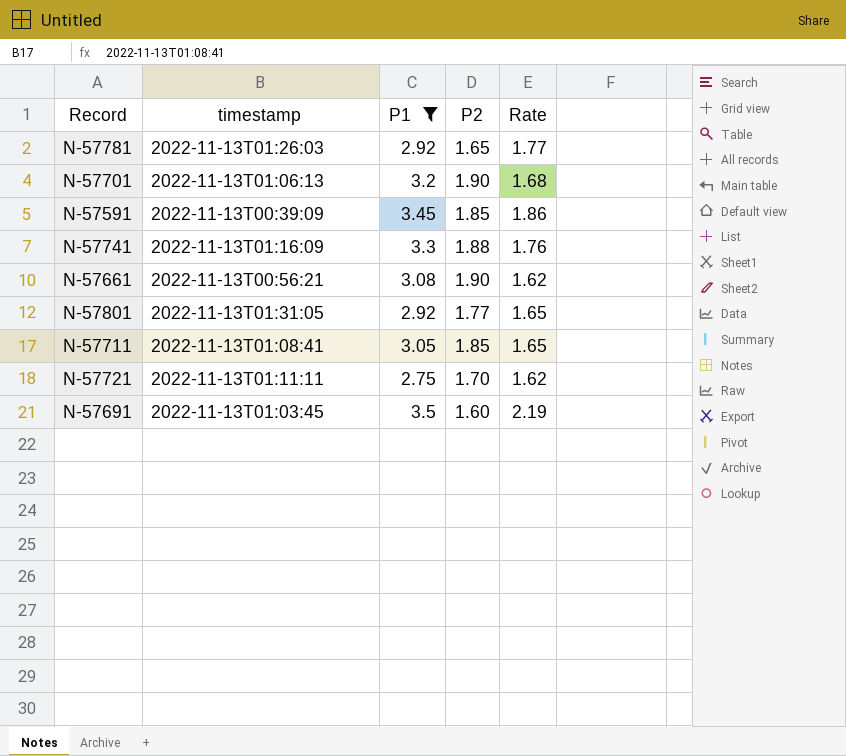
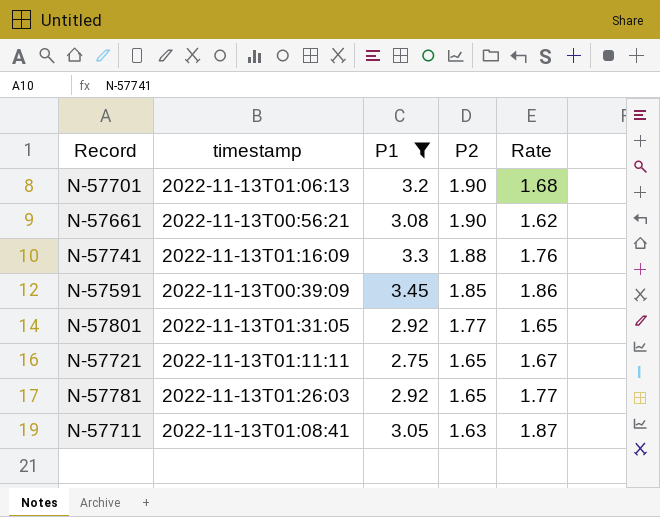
row order: none -> P2 descending
row N-57691: 2022-11-13T01:03:45 | 3.5 | 1.60 | 2.19 -> none
N-57721 | P2: 1.70 -> 1.65
N-57721 | Rate: 1.62 -> 1.67
N-57711 | P2: 1.85 -> 1.63
N-57711 | Rate: 1.65 -> 1.87

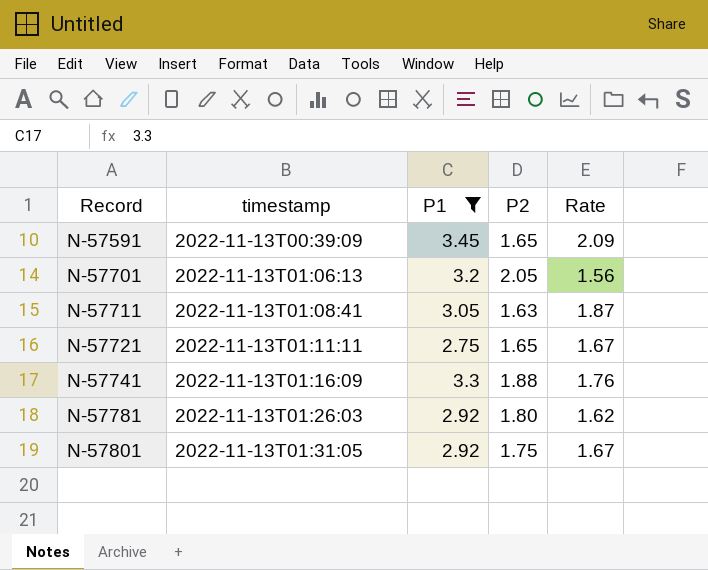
row order: P2 descending -> Record ascending
row N-57661: 2022-11-13T00:56:21 | 3.08 | 1.90 | 1.62 -> none
N-57591 | P2: 1.85 -> 1.65
N-57591 | Rate: 1.86 -> 2.09
N-57701 | P2: 1.90 -> 2.05
N-57701 | Rate: 1.68 -> 1.56
N-57781 | P2: 1.65 -> 1.80
N-57781 | Rate: 1.77 -> 1.62
N-57801 | P2: 1.77 -> 1.75
N-57801 | Rate: 1.65 -> 1.67

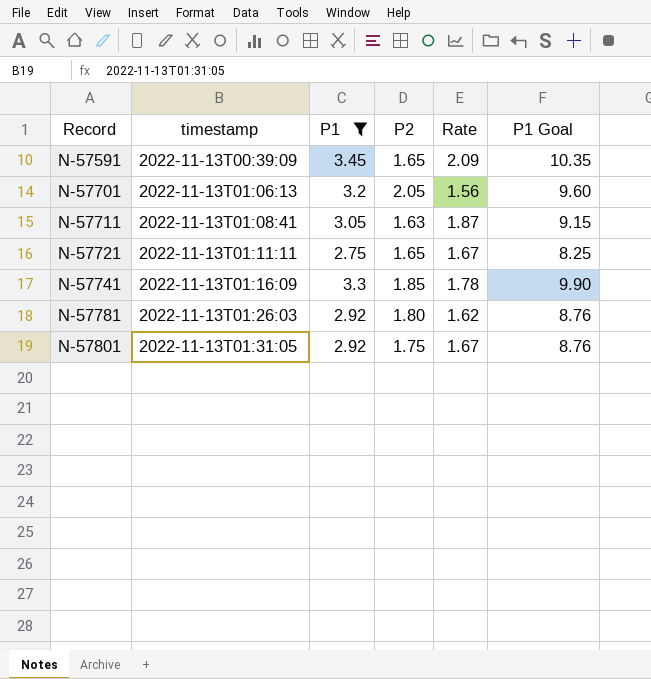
column P1 Goal | formula: none -> [P1] * 3
N-57741 | P2: 1.88 -> 1.85
N-57741 | Rate: 1.76 -> 1.78

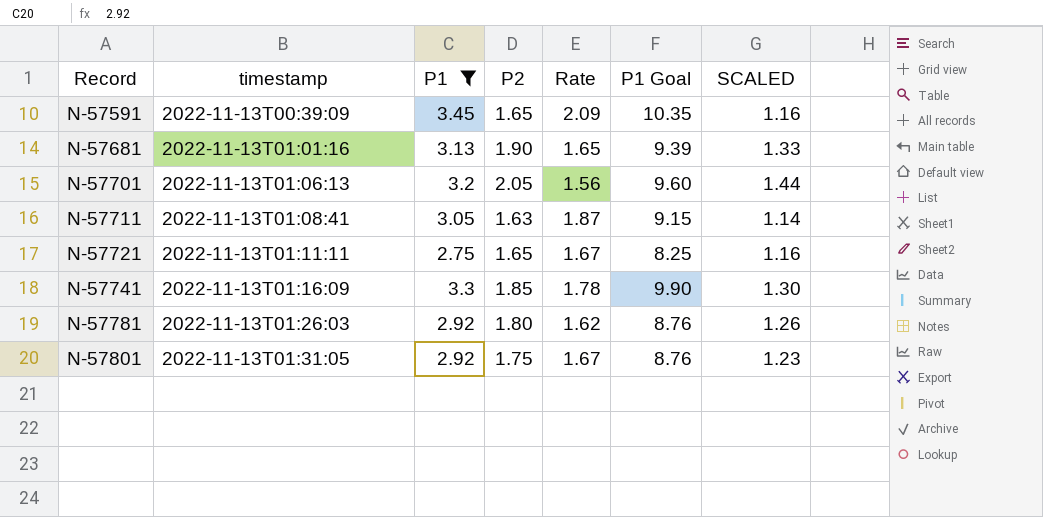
column SCALED | formula: none -> [P2] * 0.7
row N-57681: none -> 2022-11-13T01:01:16 | 3.13 | 1.90 | 1.65 | 9.39 | 1.33

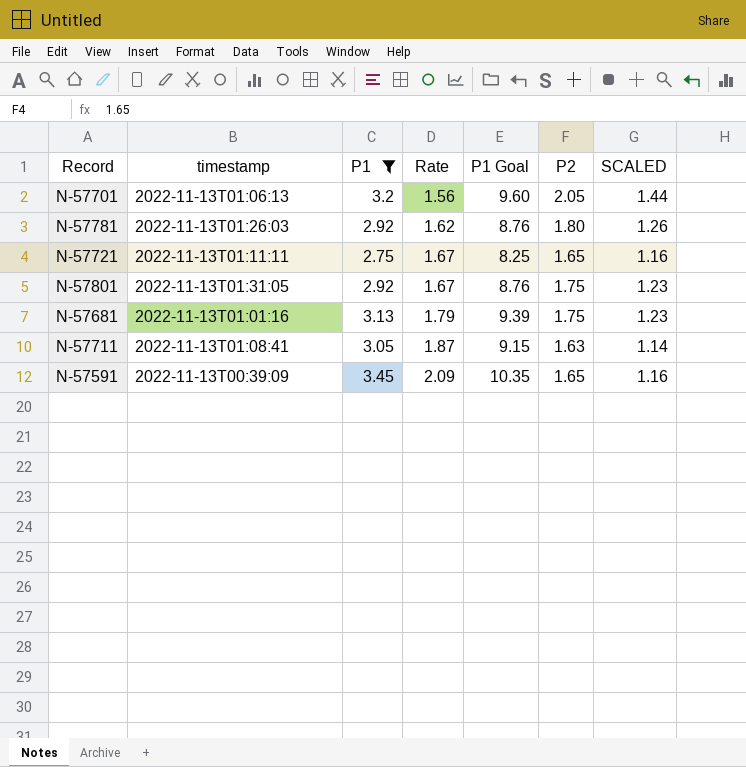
row order: Record ascending -> Rate ascending
column P2 | position: 4 -> 6
row N-57741: 2022-11-13T01:16:09 | 3.3 | 1.85 | 1.78 | 9.90 | 1.30 -> none
N-57681 | Rate: 1.65 -> 1.79
N-57681 | P2: 1.90 -> 1.75
N-57681 | SCALED: 1.33 -> 1.23

